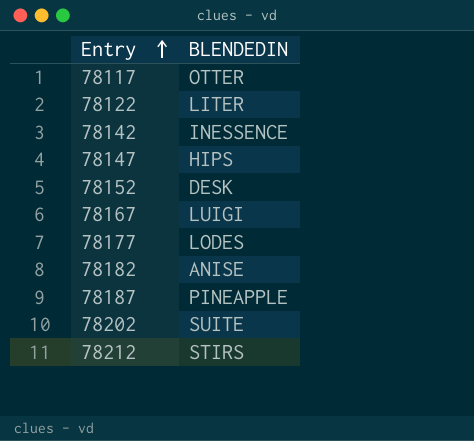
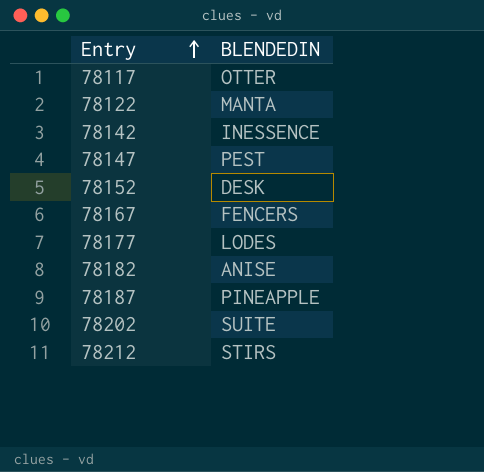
78122 | BLENDEDIN: LITER -> MANTA
78147 | BLENDEDIN: HIPS -> PEST
78167 | BLENDEDIN: LUIGI -> FENCERS

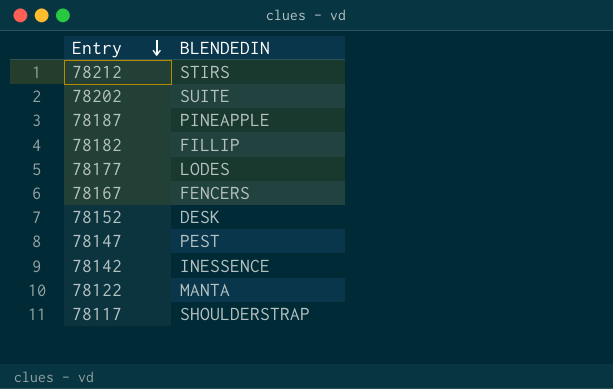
row order: Entry ascending -> Entry descending
78182 | BLENDEDIN: ANISE -> FILLIP
78117 | BLENDEDIN: OTTER -> SHOULDERSTRAP

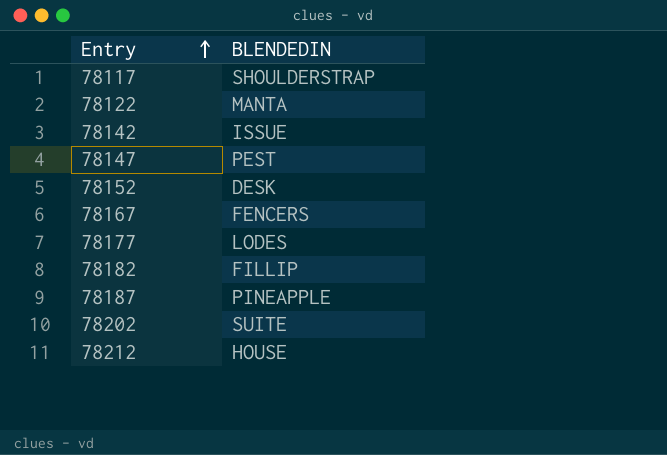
row order: Entry descending -> Entry ascending
78142 | BLENDEDIN: INESSENCE -> ISSUE
78212 | BLENDEDIN: STIRS -> HOUSE

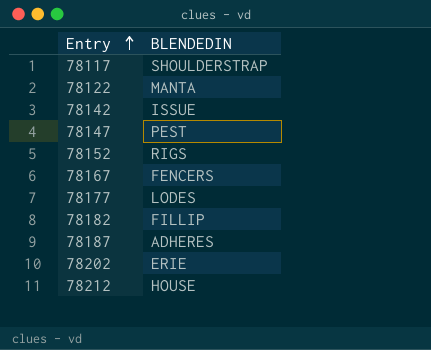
78152 | BLENDEDIN: DESK -> RIGS
78187 | BLENDEDIN: PINEAPPLE -> ADHERES
78202 | BLENDEDIN: SUITE -> ERIE

